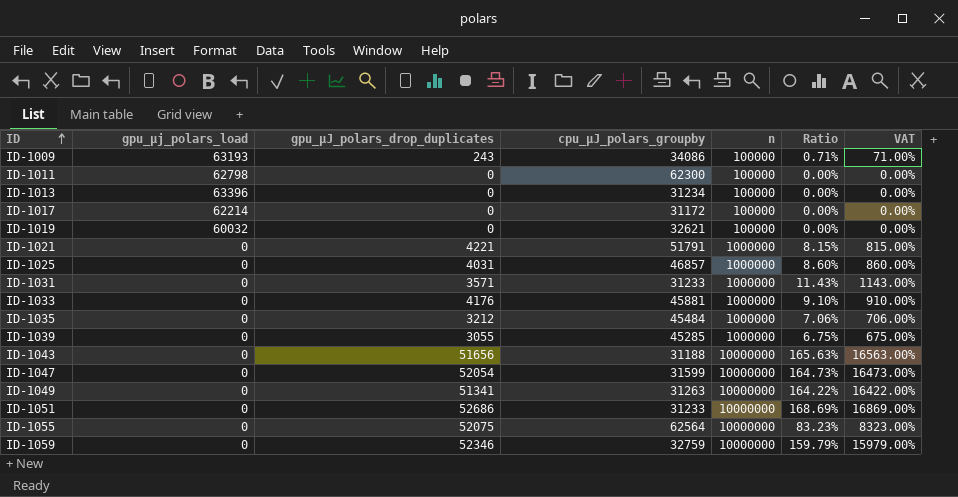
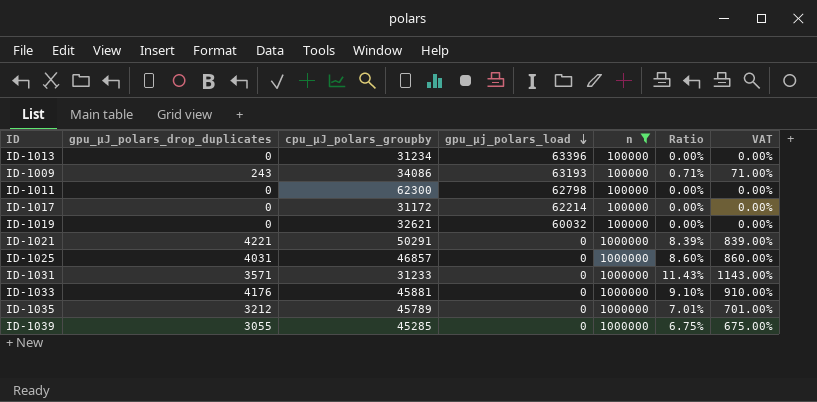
filter: none -> n != 10000000
row order: ID ascending -> gpu_µj_polars_load descending
column gpu_µj_polars_load | position: 2 -> 4
ID-1021 | cpu_µJ_polars_groupby: 51791 -> 50291
ID-1021 | Ratio: 8.15% -> 8.39%
ID-1021 | VAT: 815.00% -> 839.00%
ID-1035 | cpu_µJ_polars_groupby: 45484 -> 45789
ID-1035 | Ratio: 7.06% -> 7.01%
ID-1035 | VAT: 706.00% -> 701.00%

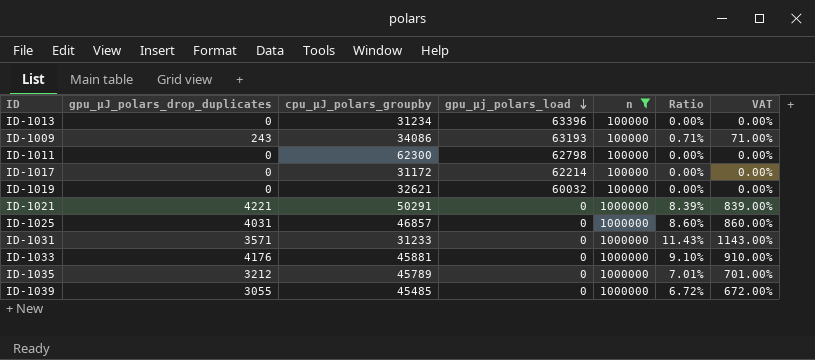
ID-1039 | cpu_µJ_polars_groupby: 45285 -> 45485
ID-1039 | Ratio: 6.75% -> 6.72%
ID-1039 | VAT: 675.00% -> 672.00%

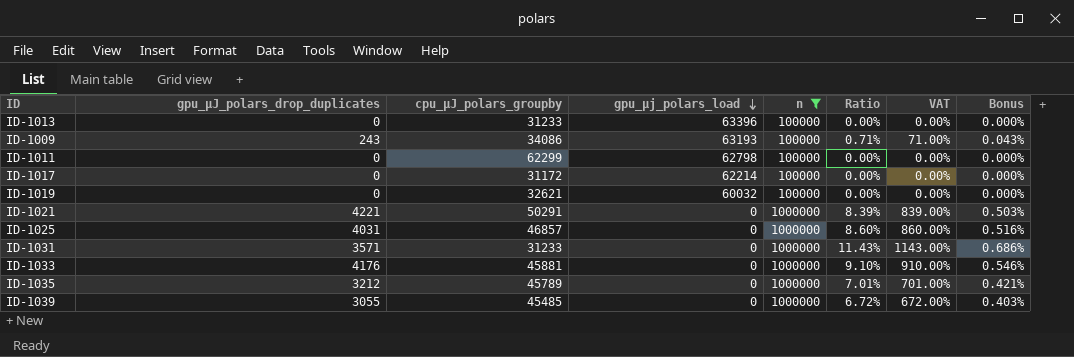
column Bonus | formula: none -> [Ratio] * 0.06
ID-1013 | cpu_µJ_polars_groupby: 31234 -> 31233
ID-1011 | cpu_µJ_polars_groupby: 62300 -> 62299

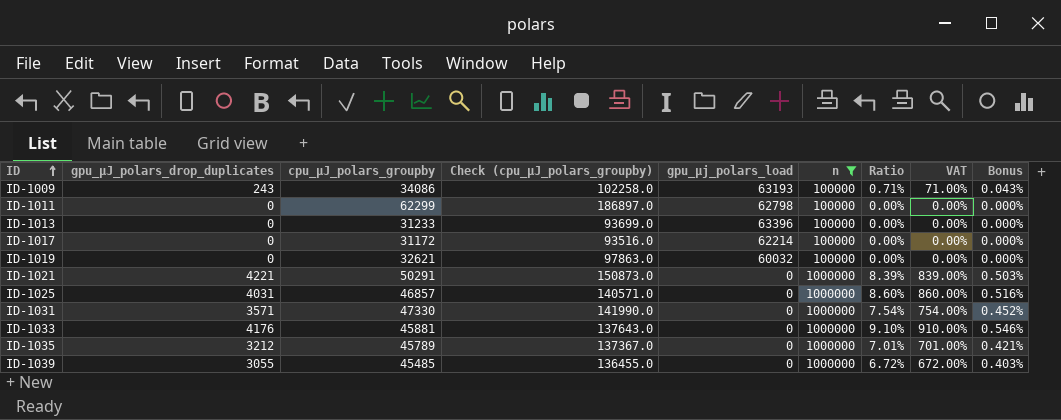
row order: gpu_µj_polars_load descending -> ID ascending
column Check (cpu_µJ_polars_groupby) | formula: none -> [cpu_µJ_polars_groupby] * 3
ID-1031 | cpu_µJ_polars_groupby: 31233 -> 47330
ID-1031 | Ratio: 11.43% -> 7.54%
ID-1031 | VAT: 1143.00% -> 754.00%
ID-1031 | Bonus: 0.686% -> 0.452%

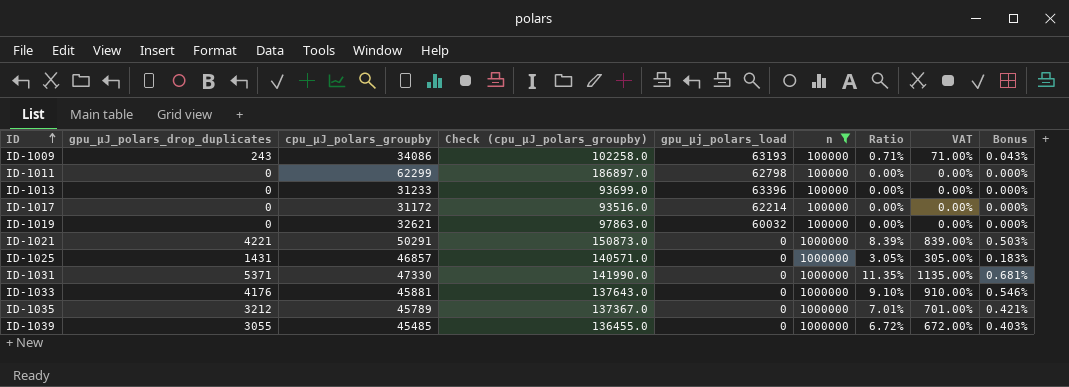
ID-1025 | gpu_µJ_polars_drop_duplicates: 4031 -> 1431
ID-1025 | Ratio: 8.60% -> 3.05%
ID-1025 | VAT: 860.00% -> 305.00%
ID-1025 | Bonus: 0.516% -> 0.183%
ID-1031 | gpu_µJ_polars_drop_duplicates: 3571 -> 5371
ID-1031 | Ratio: 7.54% -> 11.35%
ID-1031 | VAT: 754.00% -> 1135.00%
ID-1031 | Bonus: 0.452% -> 0.681%

